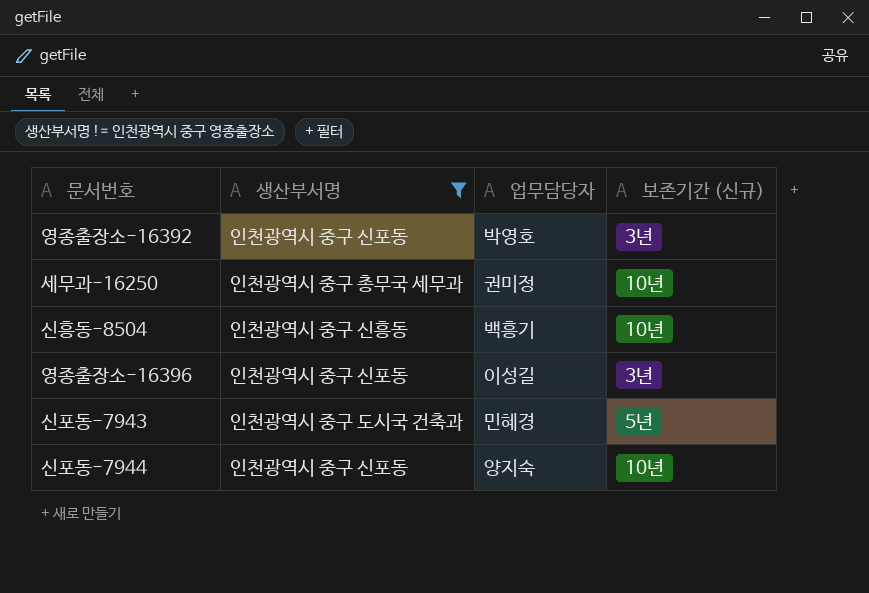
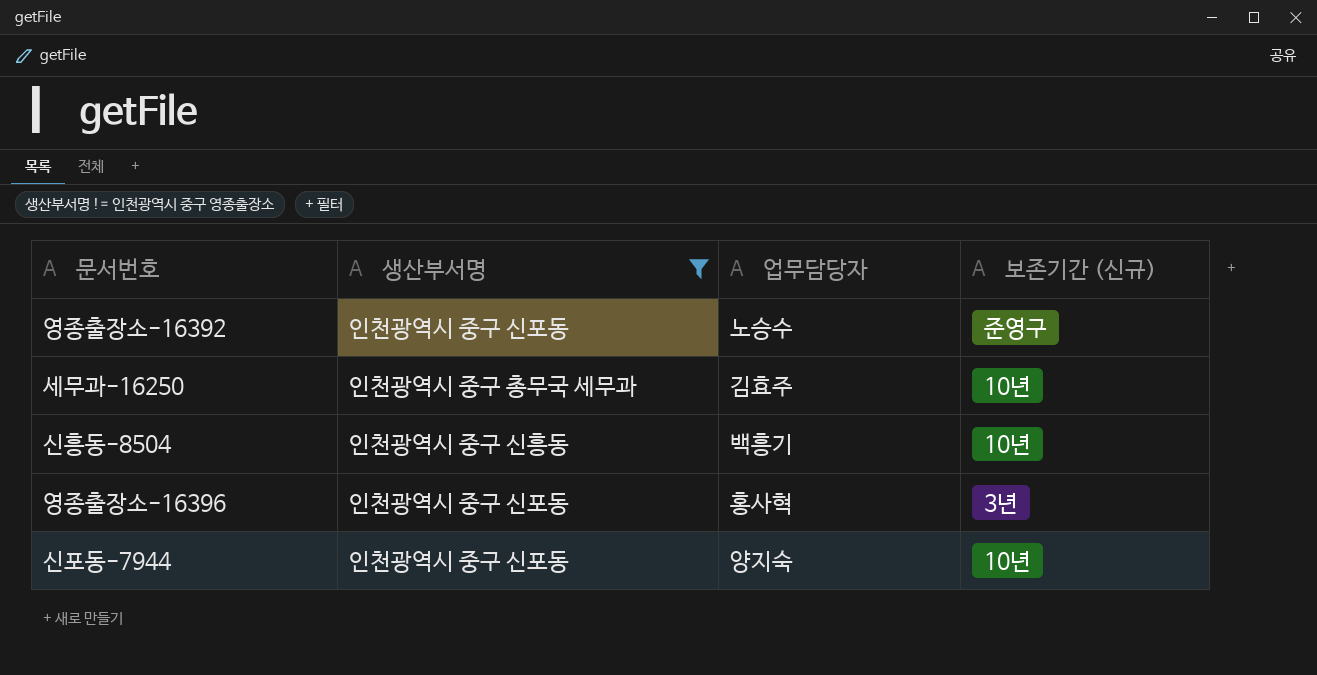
row 신포동-7943: 인천광역시 중구 도시국 건축과 | 민혜경 | 5년 -> none
영종출장소-16392 | 업무담당자: 박영호 -> 노승수
영종출장소-16392 | 보존기간 (신규): 3년 -> 준영구
세무과-16250 | 업무담당자: 권미정 -> 김효주
영종출장소-16396 | 업무담당자: 이성길 -> 홍사혁

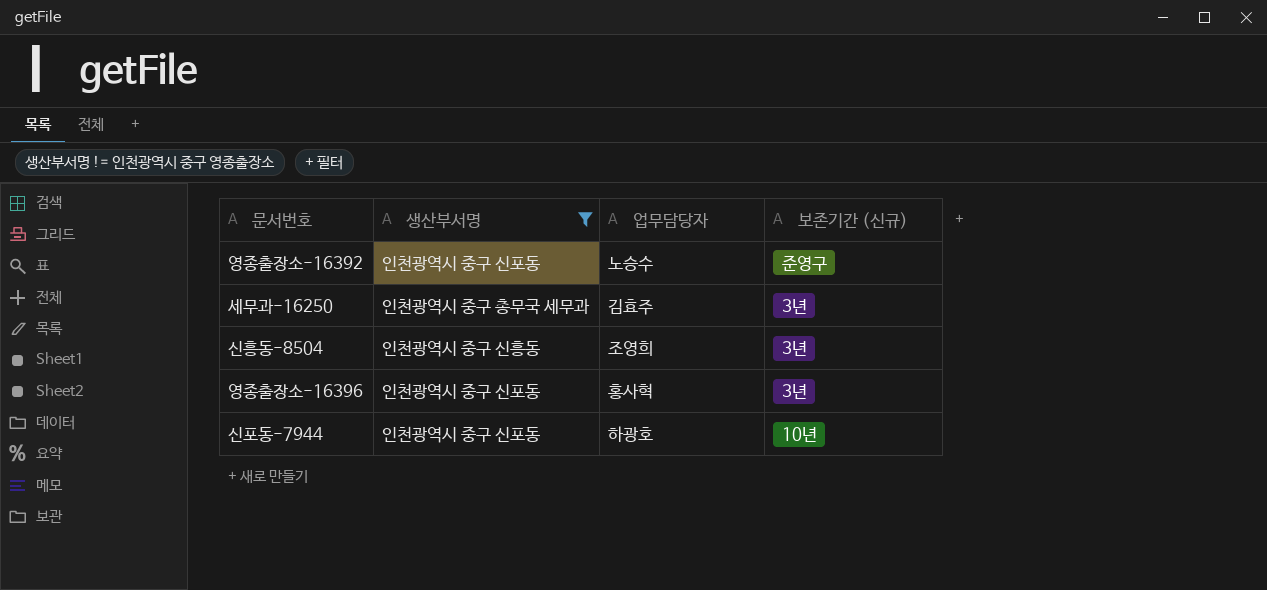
세무과-16250 | 보존기간 (신규): 10년 -> 3년
신흥동-8504 | 업무담당자: 백흥기 -> 조영희
신흥동-8504 | 보존기간 (신규): 10년 -> 3년
신포동-7944 | 업무담당자: 양지숙 -> 하광호

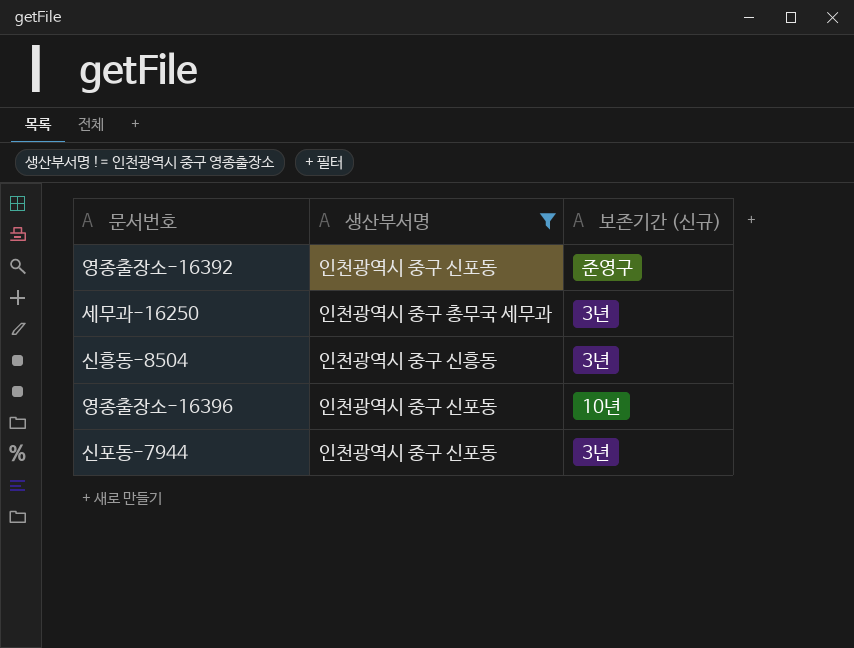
column 업무담당자 | position: 3 -> none
영종출장소-16396 | 보존기간 (신규): 3년 -> 10년
신포동-7944 | 보존기간 (신규): 10년 -> 3년

